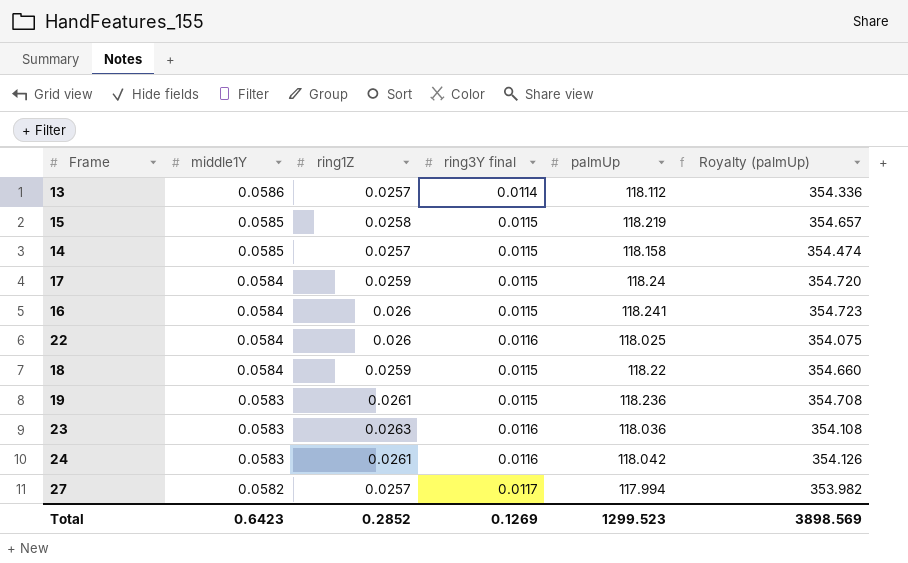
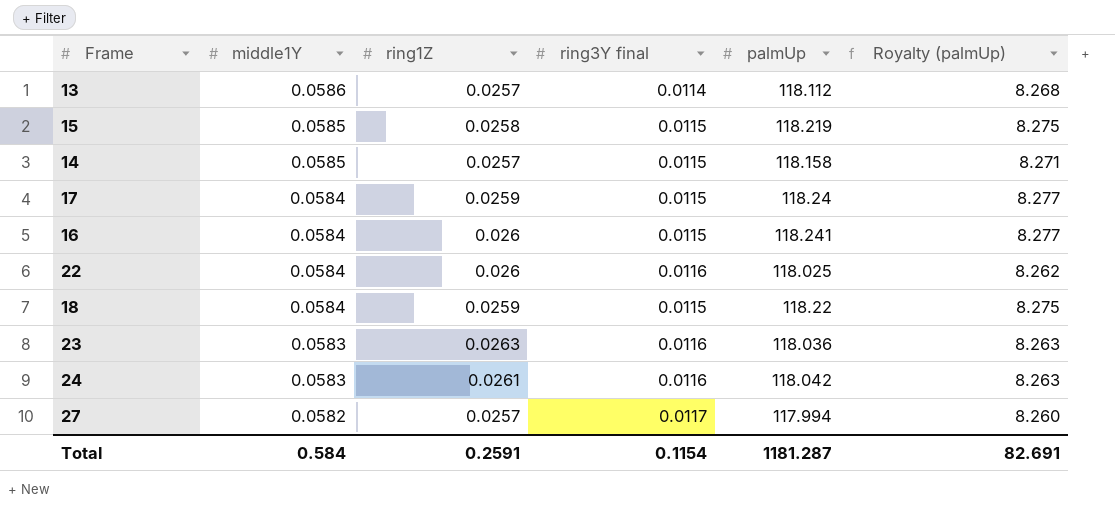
column Royalty (palmUp) | formula: [palmUp] * 3 -> [palmUp] * 0.07
row 19: 0.0583 | 0.0261 | 0.0115 | 118.236 | 354.708 -> none
Total | middle1Y: 0.6423 -> 0.584
Total | ring1Z: 0.2852 -> 0.2591
Total | ring3Y final: 0.1269 -> 0.1154
Total | palmUp: 1299.523 -> 1181.287
Total | Royalty (palmUp): 3898.569 -> 82.691

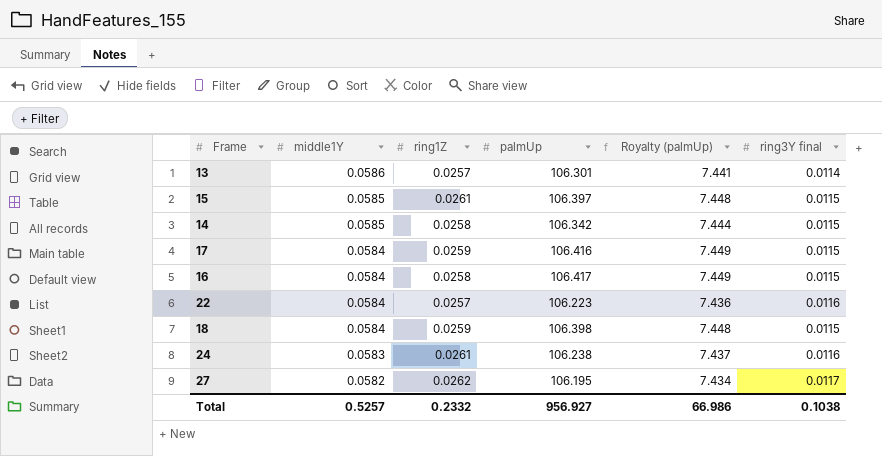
column ring3Y final | position: 4 -> 6
row 23: 0.0583 | 0.0263 | 0.0116 | 118.036 | 8.263 -> none
13 | palmUp: 118.112 -> 106.301
13 | Royalty (palmUp): 8.268 -> 7.441
15 | ring1Z: 0.0258 -> 0.0261
15 | palmUp: 118.219 -> 106.397
15 | Royalty (palmUp): 8.275 -> 7.448
14 | ring1Z: 0.0257 -> 0.0258
14 | palmUp: 118.158 -> 106.342
14 | Royalty (palmUp): 8.271 -> 7.444
17 | palmUp: 118.24 -> 106.416
17 | Royalty (palmUp): 8.277 -> 7.449
16 | ring1Z: 0.026 -> 0.0258
16 | palmUp: 118.241 -> 106.417
16 | Royalty (palmUp): 8.277 -> 7.449
22 | ring1Z: 0.026 -> 0.0257
22 | palmUp: 118.025 -> 106.223
22 | Royalty (palmUp): 8.262 -> 7.436
18 | palmUp: 118.22 -> 106.398
18 | Royalty (palmUp): 8.275 -> 7.448
24 | palmUp: 118.042 -> 106.238
24 | Royalty (palmUp): 8.263 -> 7.437
27 | ring1Z: 0.0257 -> 0.0262
27 | palmUp: 117.994 -> 106.195
27 | Royalty (palmUp): 8.260 -> 7.434
Total | middle1Y: 0.584 -> 0.5257
Total | ring1Z: 0.2591 -> 0.2332
Total | palmUp: 1181.287 -> 956.927
Total | Royalty (palmUp): 82.691 -> 66.986
Total | ring3Y final: 0.1154 -> 0.1038

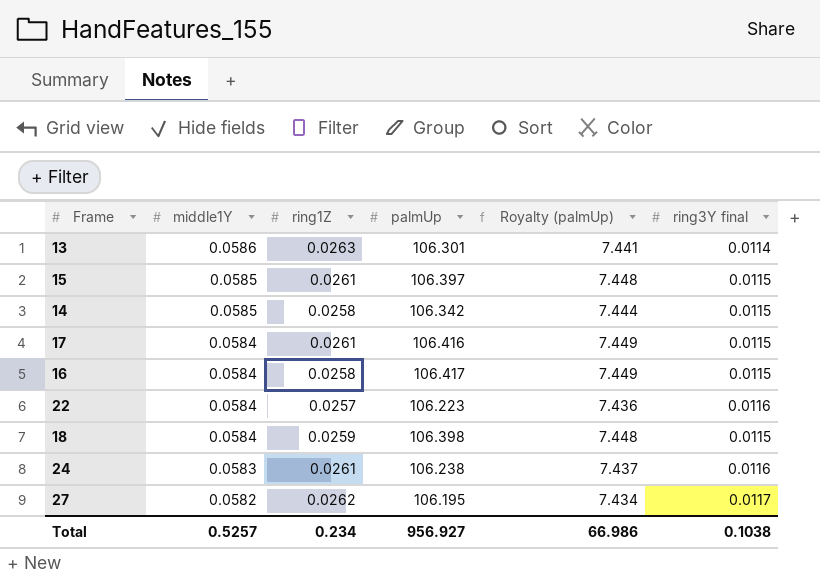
13 | ring1Z: 0.0257 -> 0.0263
17 | ring1Z: 0.0259 -> 0.0261
Total | ring1Z: 0.2332 -> 0.234

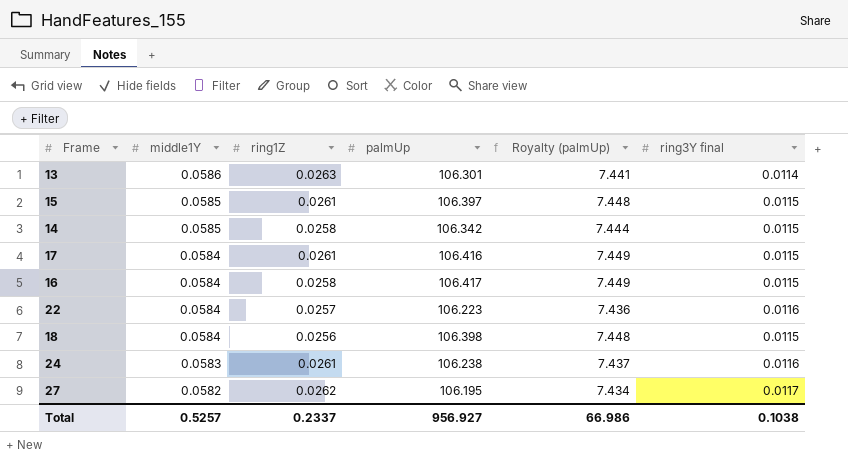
18 | ring1Z: 0.0259 -> 0.0256
Total | ring1Z: 0.234 -> 0.2337

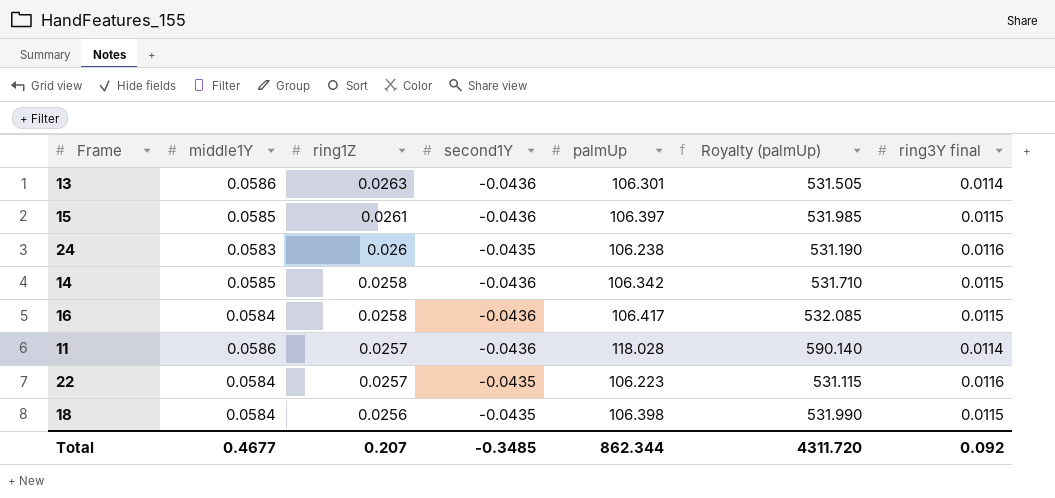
row order: middle1Y descending -> ring1Z descending
column second1Y | position: none -> 4
column Royalty (palmUp) | formula: [palmUp] * 0.07 -> [palmUp] * 5
row 17: 0.0584 | 0.0261 | 106.416 | 7.449 | 0.0115 -> none
row 27: 0.0582 | 0.0262 | 106.195 | 7.434 | 0.0117 -> none
24 | ring1Z: 0.0261 -> 0.026
row 11: none -> 0.0586 | 0.0257 | -0.0436 | 118.028 | 590.140 | 0.0114
Total | middle1Y: 0.5257 -> 0.4677
Total | ring1Z: 0.2337 -> 0.207
Total | palmUp: 956.927 -> 862.344
Total | Royalty (palmUp): 66.986 -> 4311.720
Total | ring3Y final: 0.1038 -> 0.092

